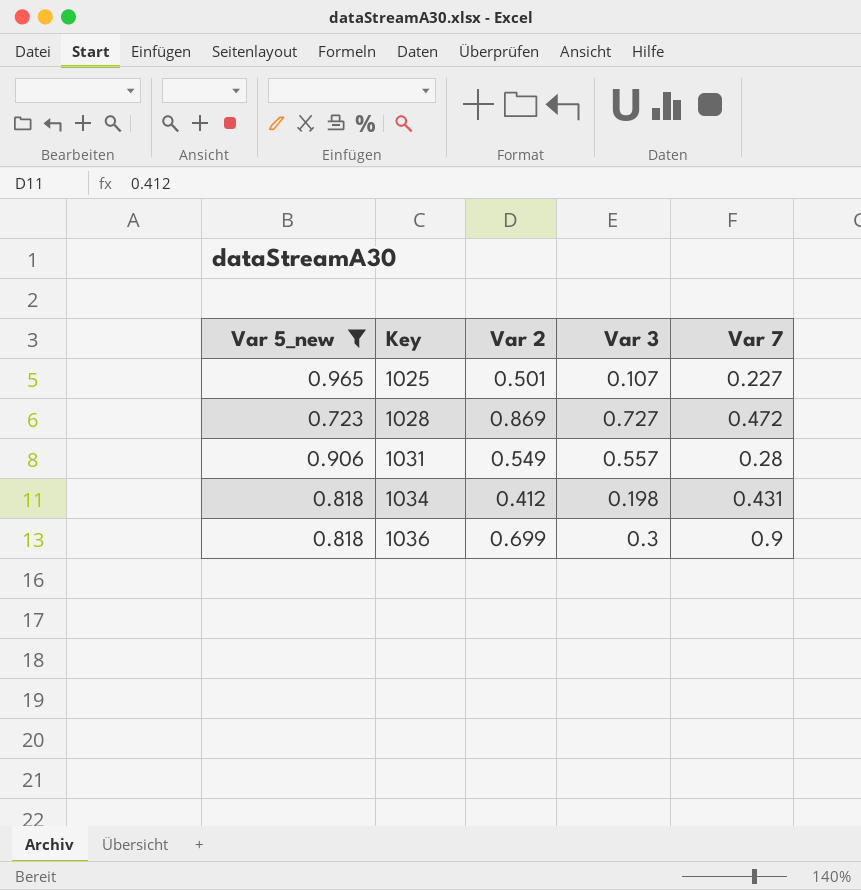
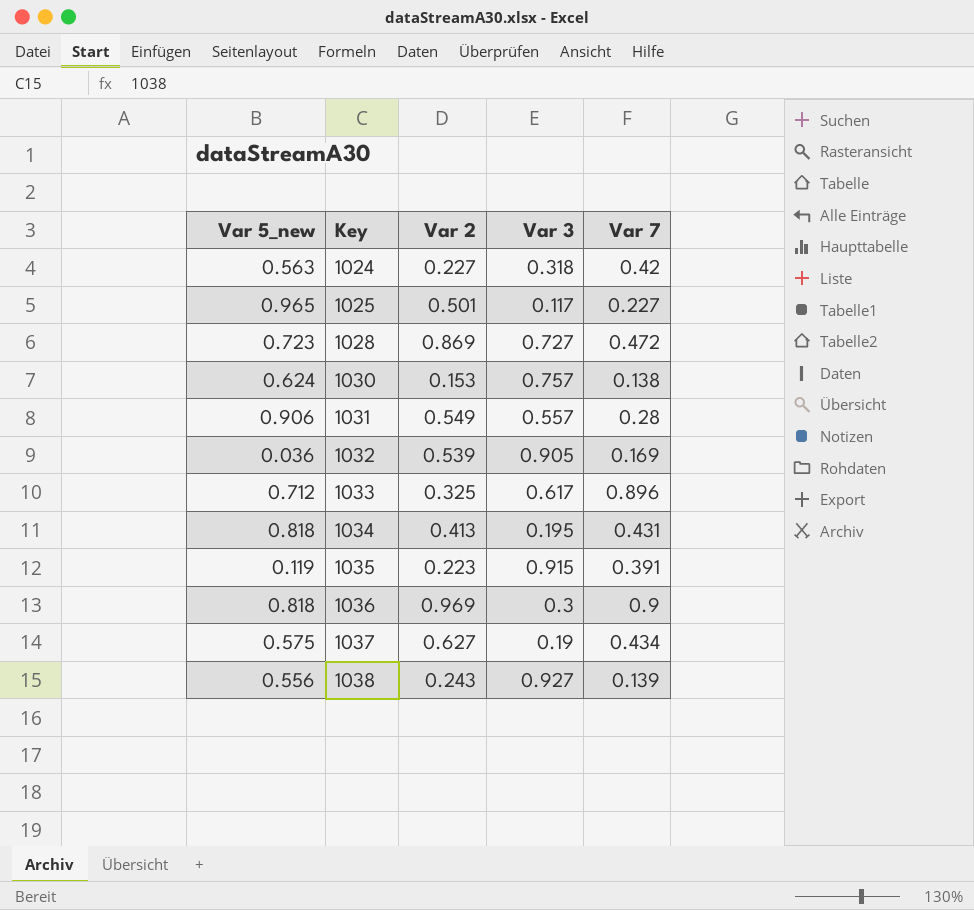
filter: Var 5_new >= 0.723 -> none
1025 | Var 3: 0.107 -> 0.117
1034 | Var 2: 0.412 -> 0.413
1034 | Var 3: 0.198 -> 0.195
1036 | Var 2: 0.699 -> 0.969

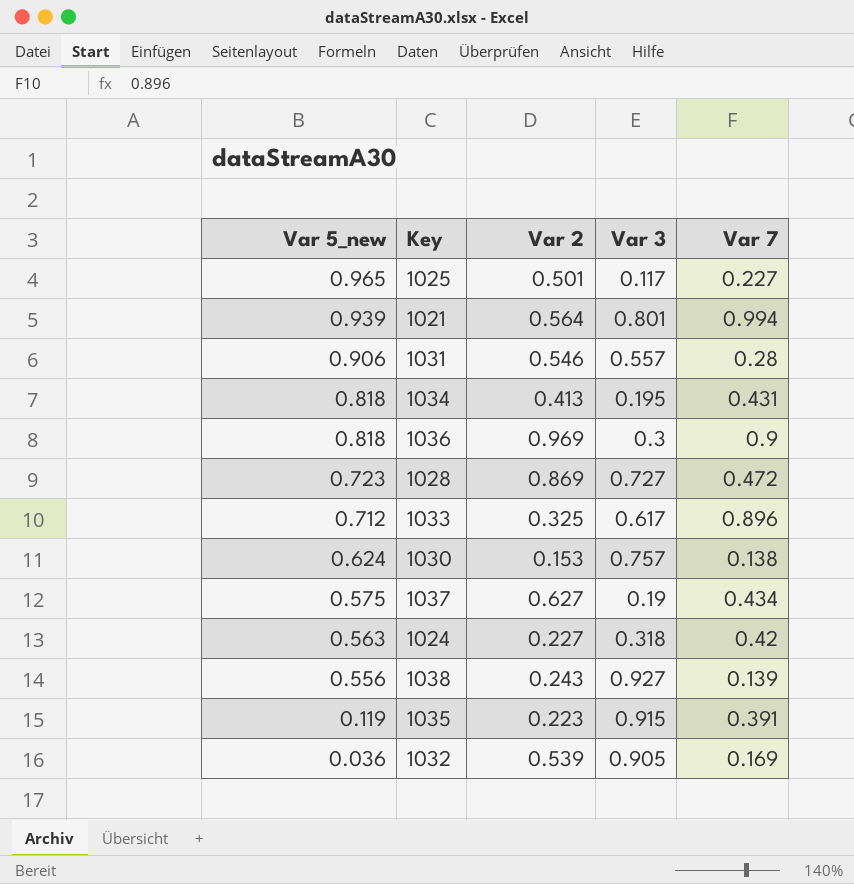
row order: Key ascending -> Var 5_new descending
row 1021: none -> 0.939 | 0.564 | 0.801 | 0.994
1031 | Var 2: 0.549 -> 0.546

